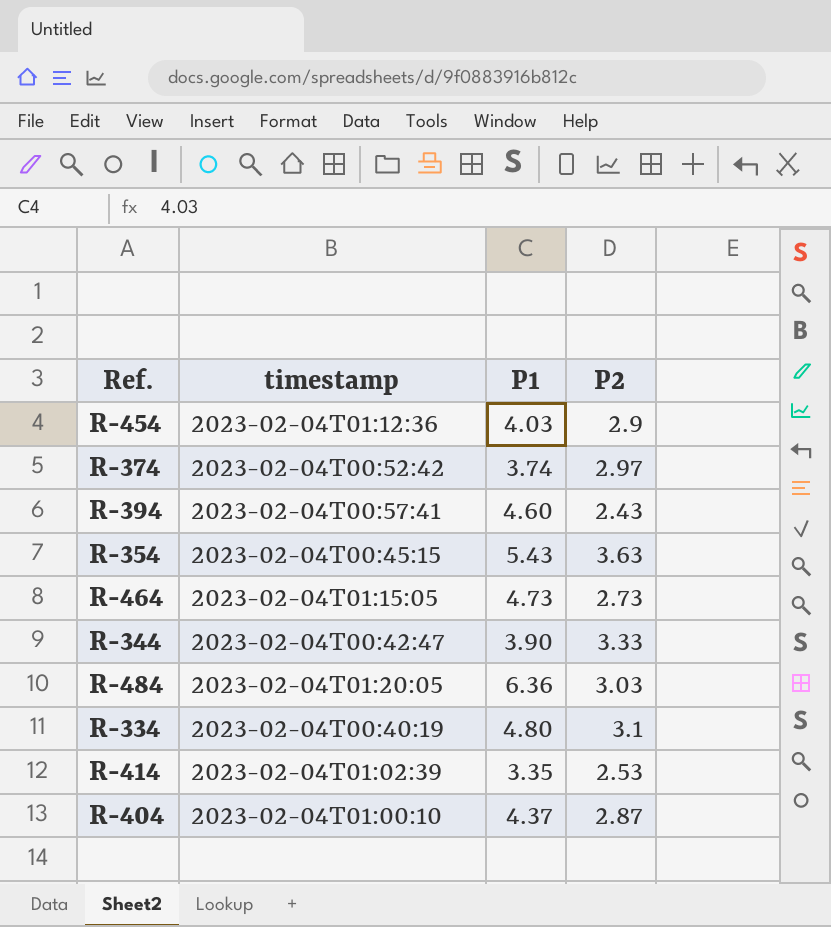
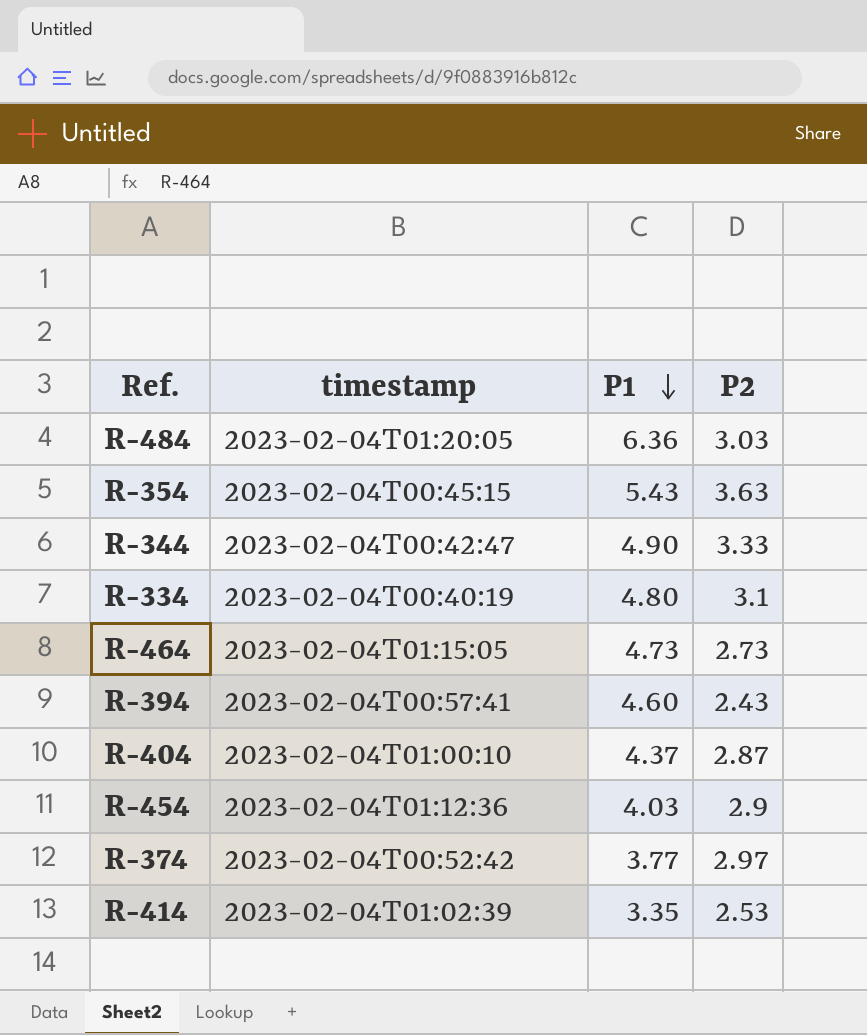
row order: none -> P1 descending
R-344 | P1: 3.90 -> 4.90
R-374 | P1: 3.74 -> 3.77

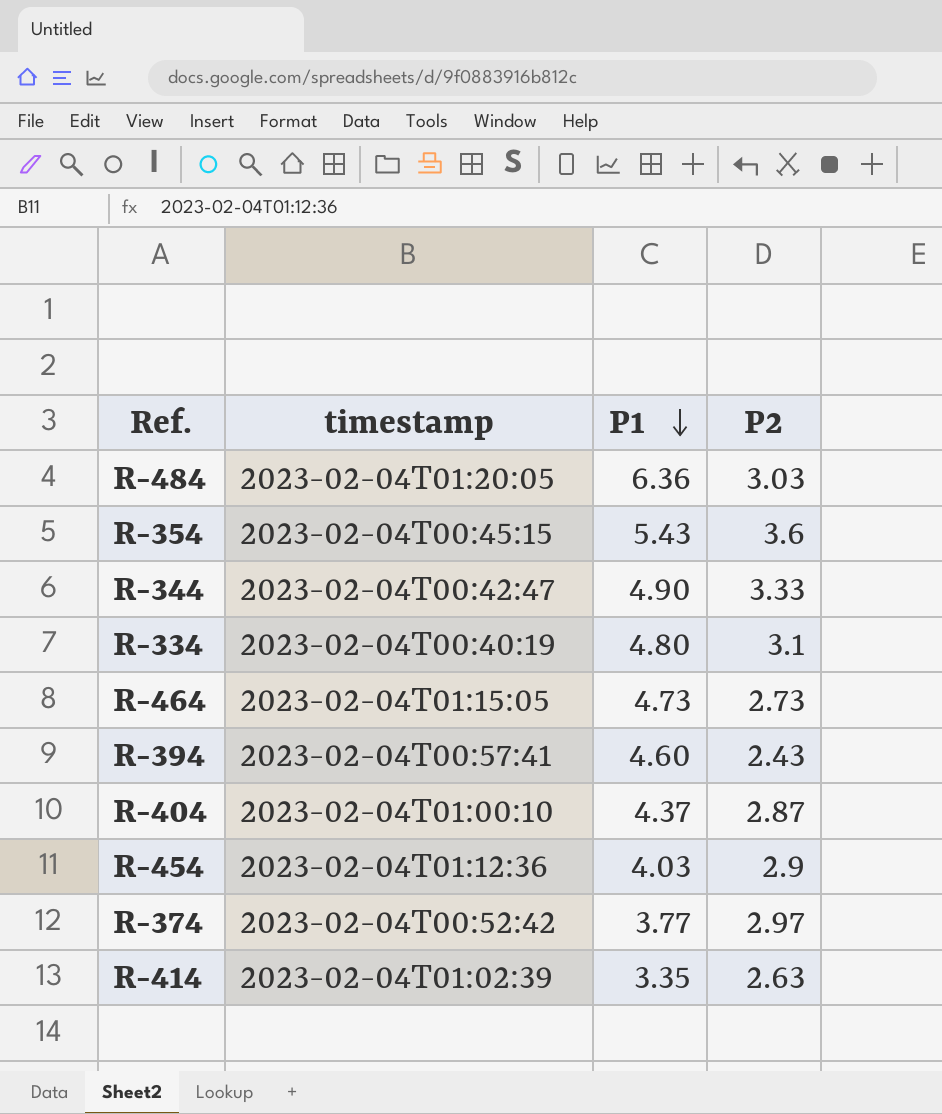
R-354 | P2: 3.63 -> 3.6
R-414 | P2: 2.53 -> 2.63

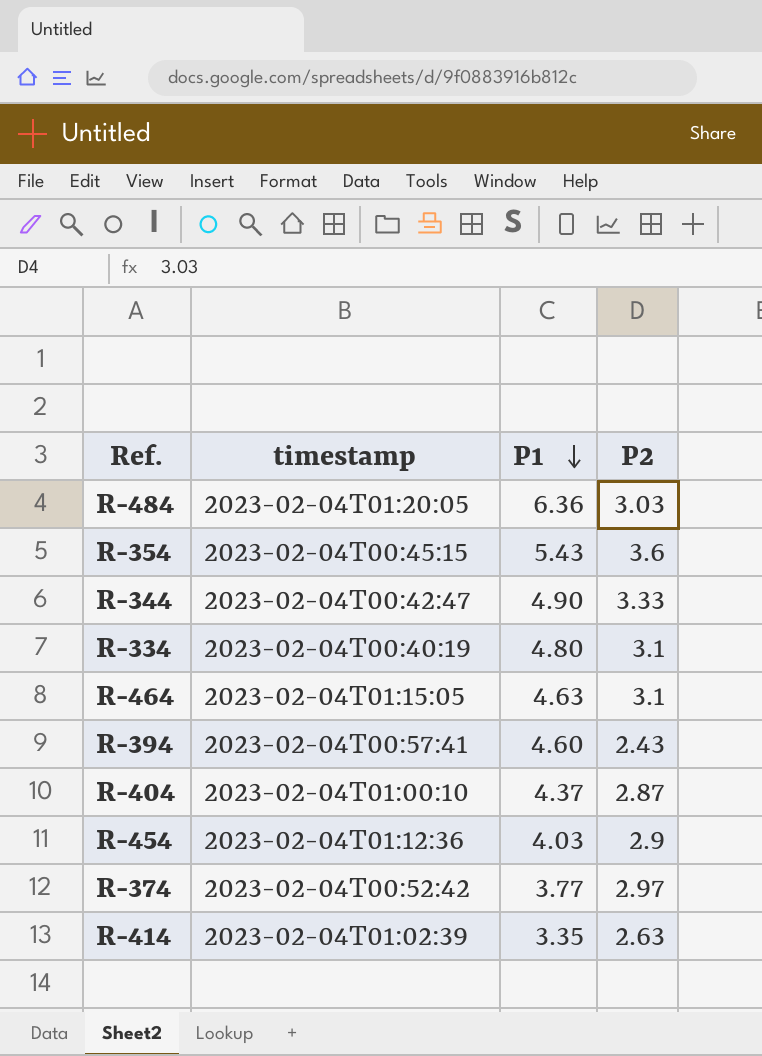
R-464 | P1: 4.73 -> 4.63
R-464 | P2: 2.73 -> 3.1

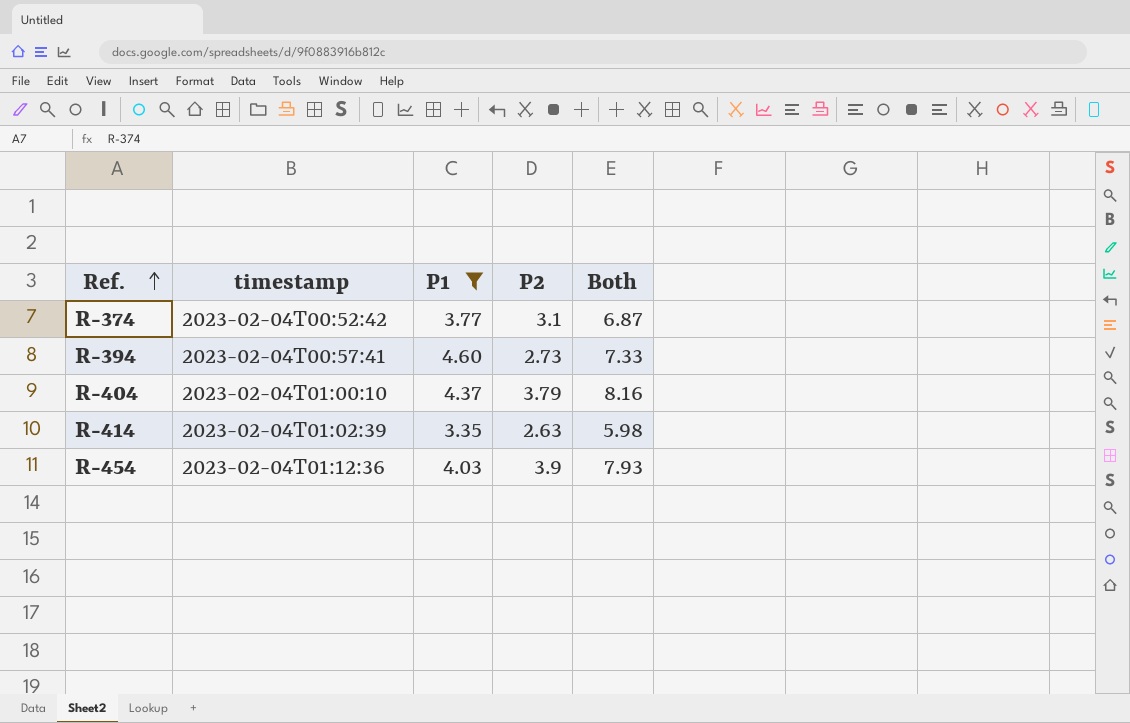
filter: none -> P1 <= 4.60
row order: P1 descending -> Ref. ascending
column Both | formula: none -> [P1] + [P2]
R-374 | P2: 2.97 -> 3.1
R-394 | P2: 2.43 -> 2.73
R-404 | P2: 2.87 -> 3.79
R-454 | P2: 2.9 -> 3.9

